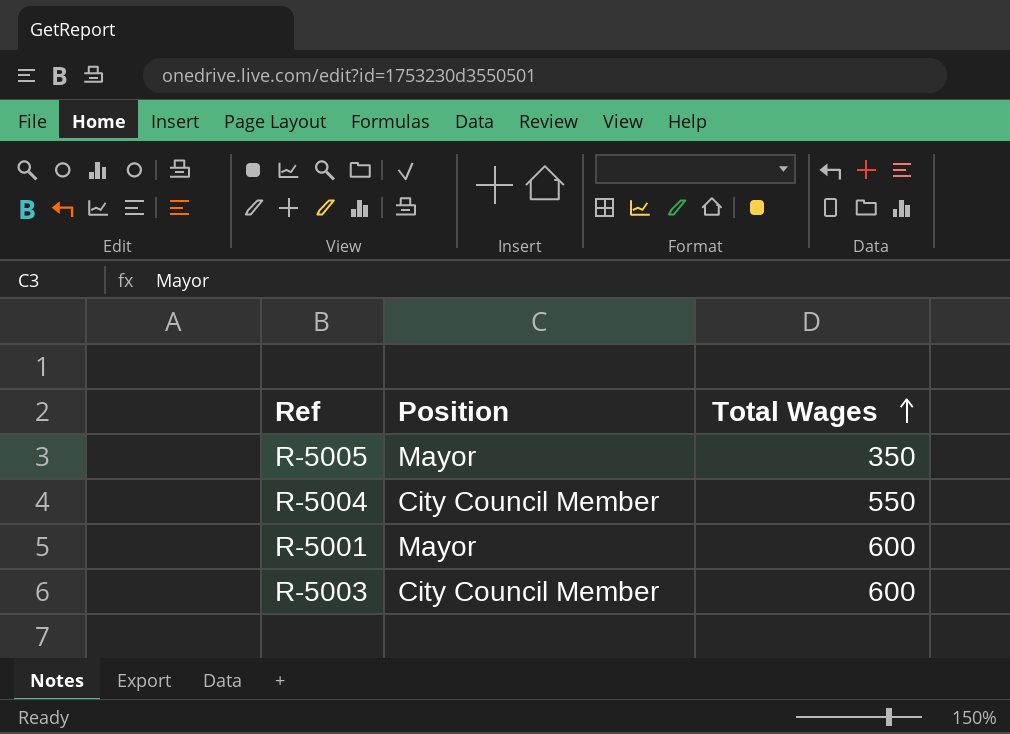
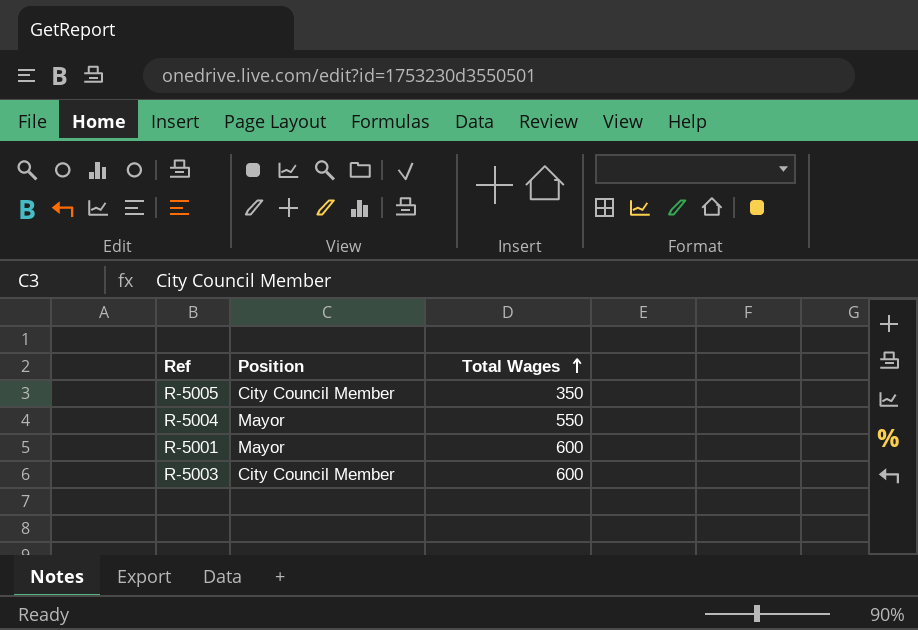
R-5005 | Position: Mayor -> City Council Member
R-5004 | Position: City Council Member -> Mayor

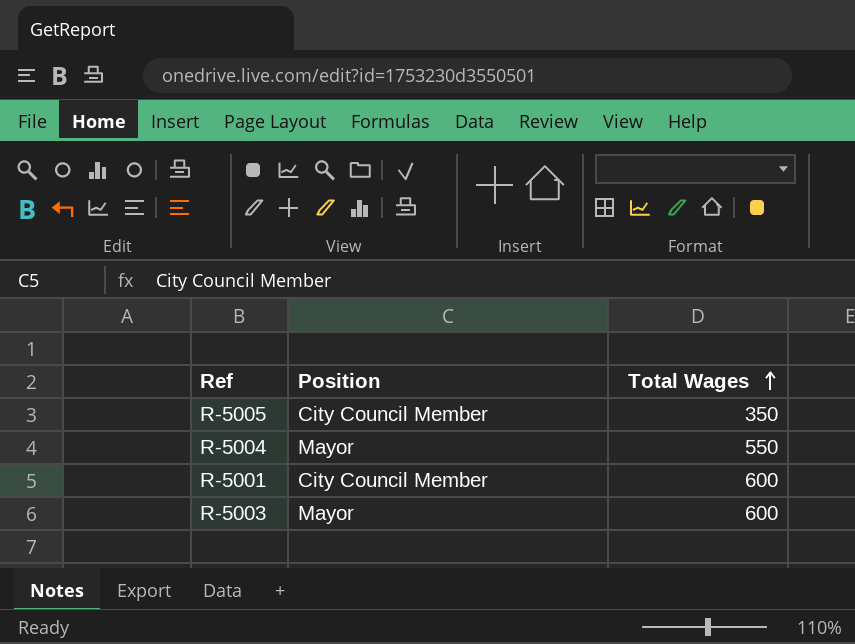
R-5001 | Position: Mayor -> City Council Member
R-5003 | Position: City Council Member -> Mayor

